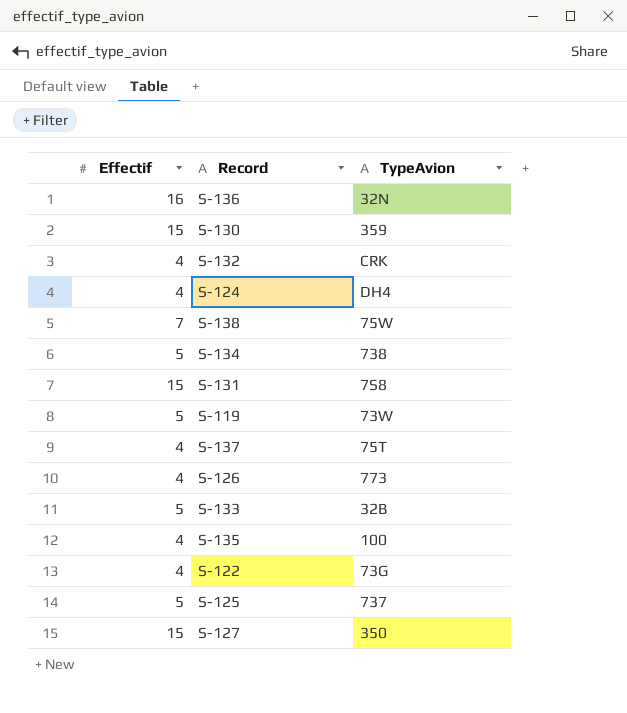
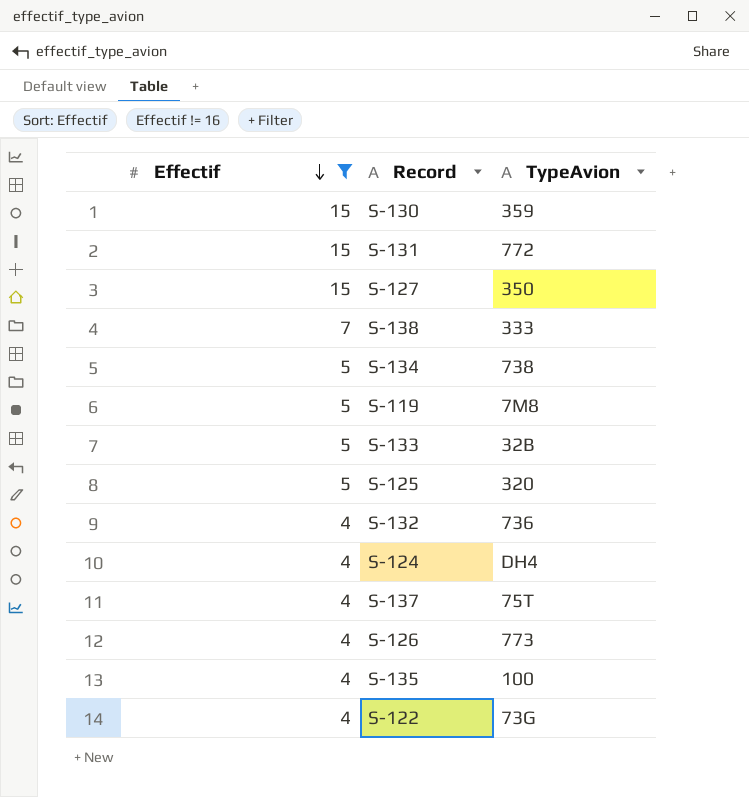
filter: none -> Effectif != 16
row order: none -> Effectif descending
S-131 | TypeAvion: 7S8 -> 772
S-138 | TypeAvion: 75W -> 333
S-119 | TypeAvion: 73W -> 7M8
S-125 | TypeAvion: 737 -> 320
S-132 | TypeAvion: CRK -> 736

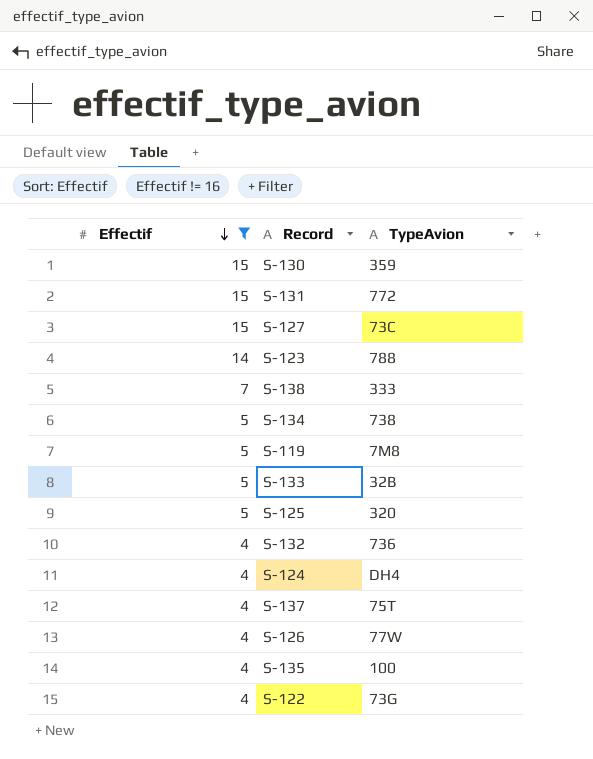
S-127 | TypeAvion: 350 -> 73C
row S-123: none -> 14 | 788
S-126 | TypeAvion: 773 -> 77W

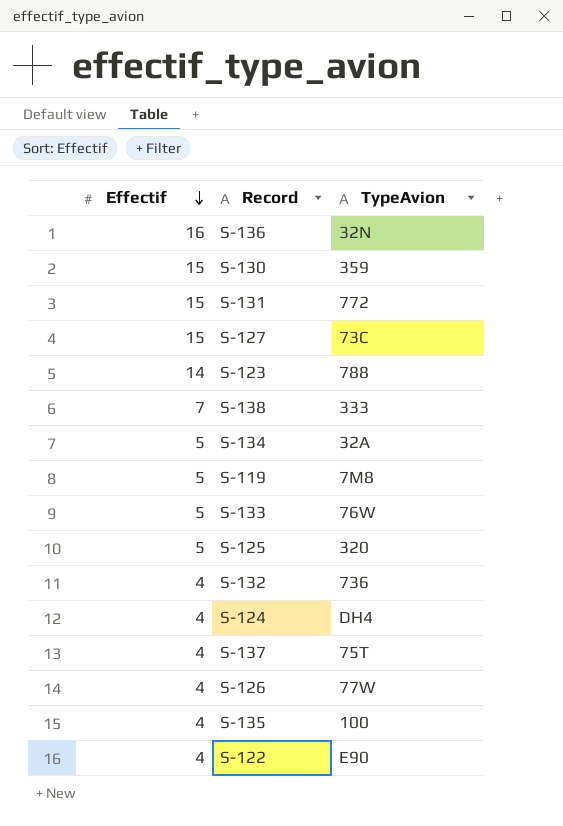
filter: Effectif != 16 -> none
S-134 | TypeAvion: 738 -> 32A
S-133 | TypeAvion: 32B -> 76W
S-122 | TypeAvion: 73G -> E90

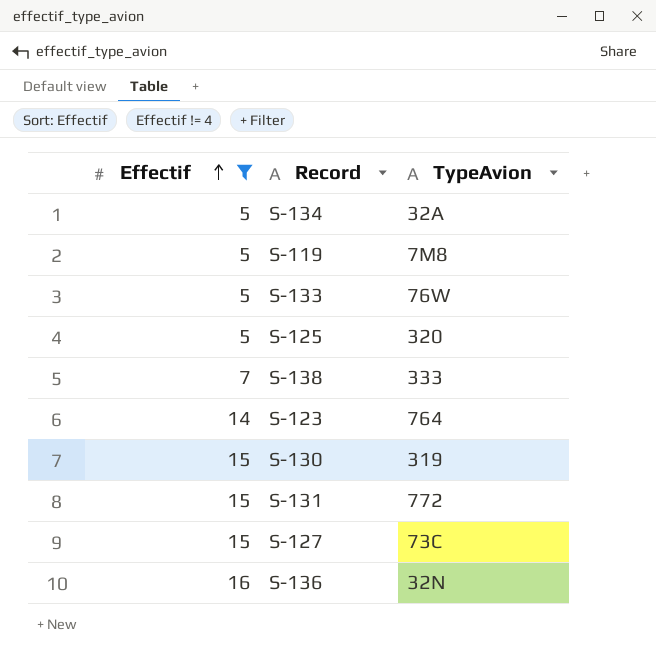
filter: none -> Effectif != 4
row order: Effectif descending -> Effectif ascending
S-123 | TypeAvion: 788 -> 764
S-130 | TypeAvion: 359 -> 319

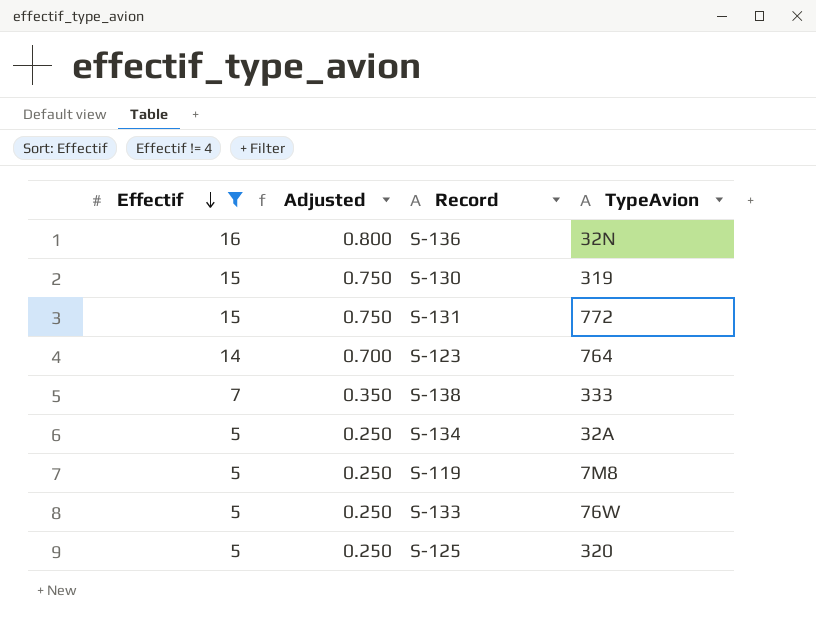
row order: Effectif ascending -> Effectif descending
column Adjusted | formula: none -> [Effectif] * 0.05
row S-127: 15 | 73C -> none

